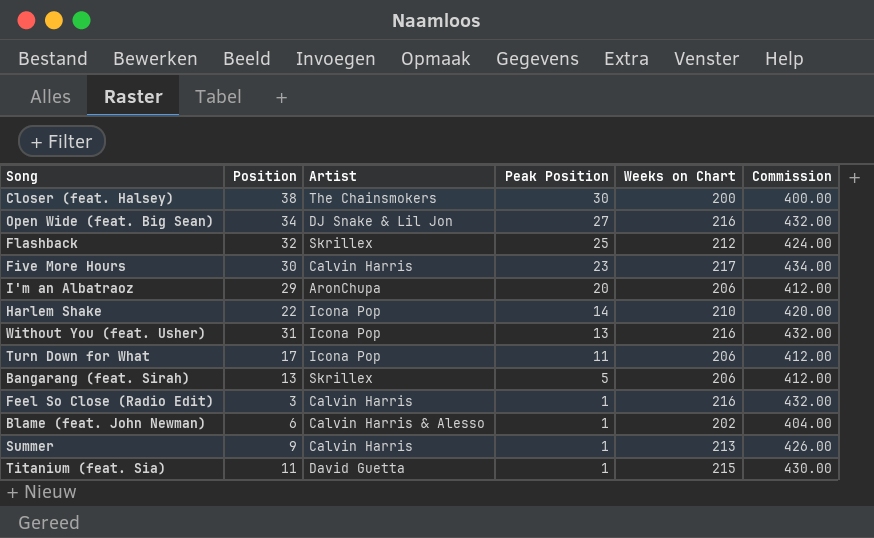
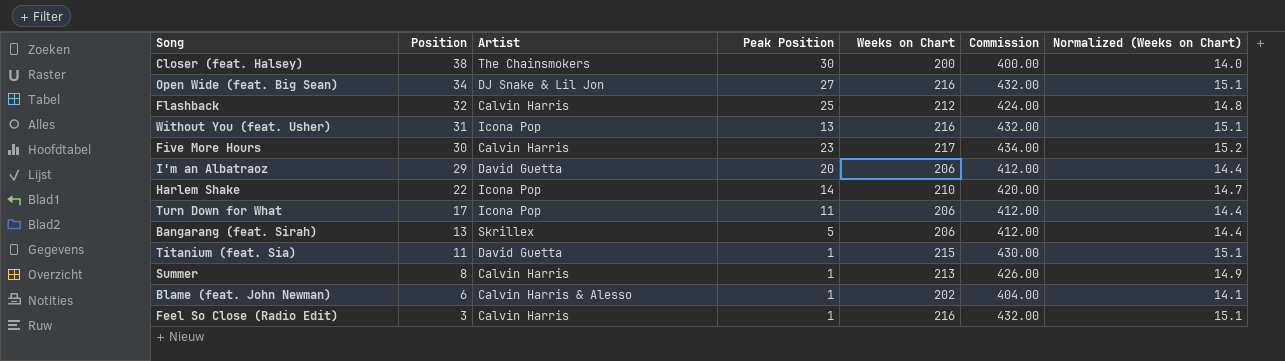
row order: Peak Position descending -> Position descending
column Normalized (Weeks on Chart) | formula: none -> [Weeks on Chart] * 0.07
Flashback | Artist: Skrillex -> Calvin Harris
I'm an Albatraoz | Artist: AronChupa -> David Guetta
Summer | Position: 9 -> 8

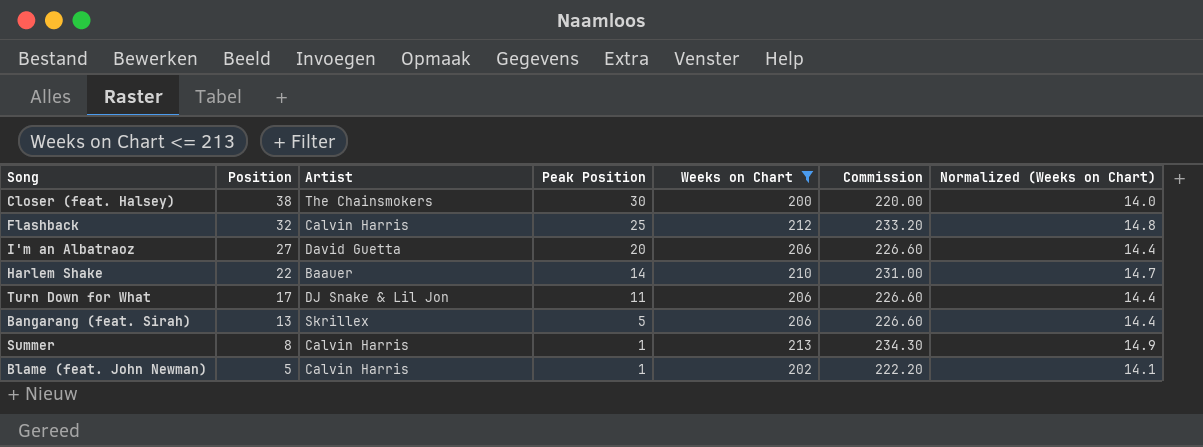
filter: none -> Weeks on Chart <= 213
column Commission | formula: [Weeks on Chart] * 2 -> [Weeks on Chart] * 1.1
I'm an Albatraoz | Position: 29 -> 27
Harlem Shake | Artist: Icona Pop -> Baauer
Turn Down for What | Artist: Icona Pop -> DJ Snake & Lil Jon
Blame (feat. John Newman) | Position: 6 -> 5
Blame (feat. John Newman) | Artist: Calvin Harris & Alesso -> Calvin Harris

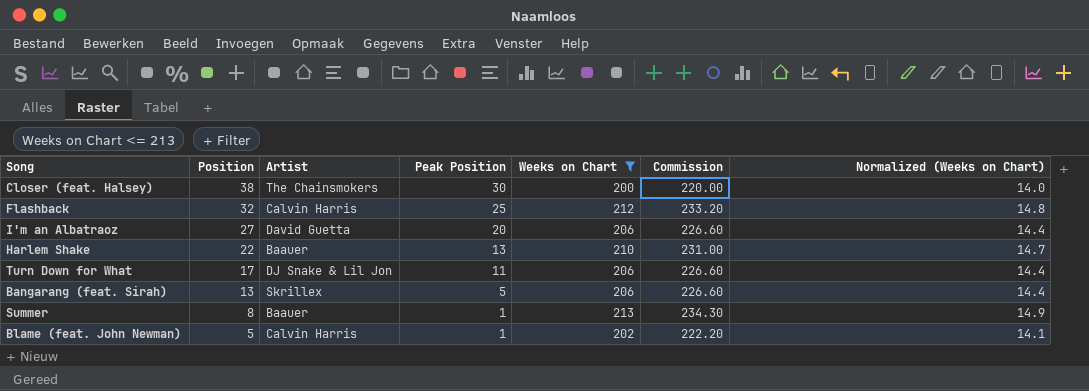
Harlem Shake | Peak Position: 14 -> 13
Summer | Artist: Calvin Harris -> Baauer

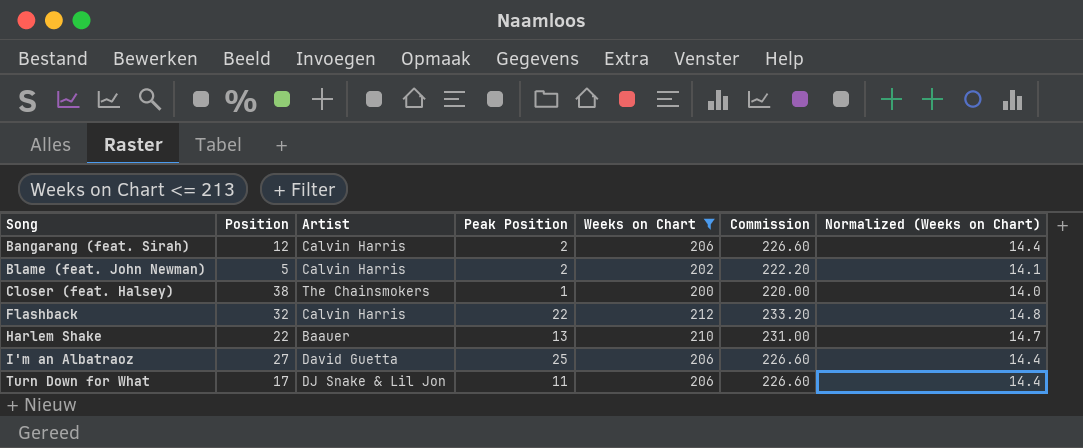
row order: Position descending -> Song ascending
row Summer: 8 | Baauer | 1 | 213 | 234.30 | 14.9 -> none
Bangarang (feat. Sirah) | Position: 13 -> 12
Bangarang (feat. Sirah) | Artist: Skrillex -> Calvin Harris
Bangarang (feat. Sirah) | Peak Position: 5 -> 2
Blame (feat. John Newman) | Peak Position: 1 -> 2
Closer (feat. Halsey) | Peak Position: 30 -> 1
Flashback | Peak Position: 25 -> 22
I'm an Albatraoz | Peak Position: 20 -> 25

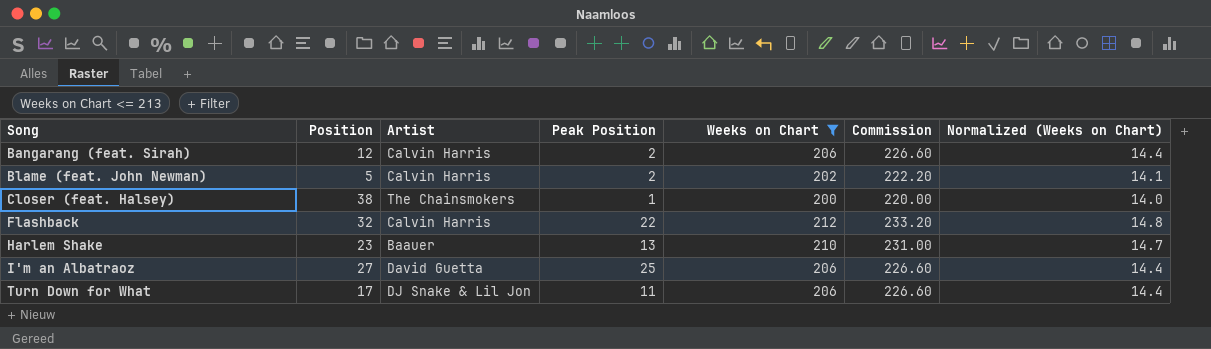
Harlem Shake | Position: 22 -> 23

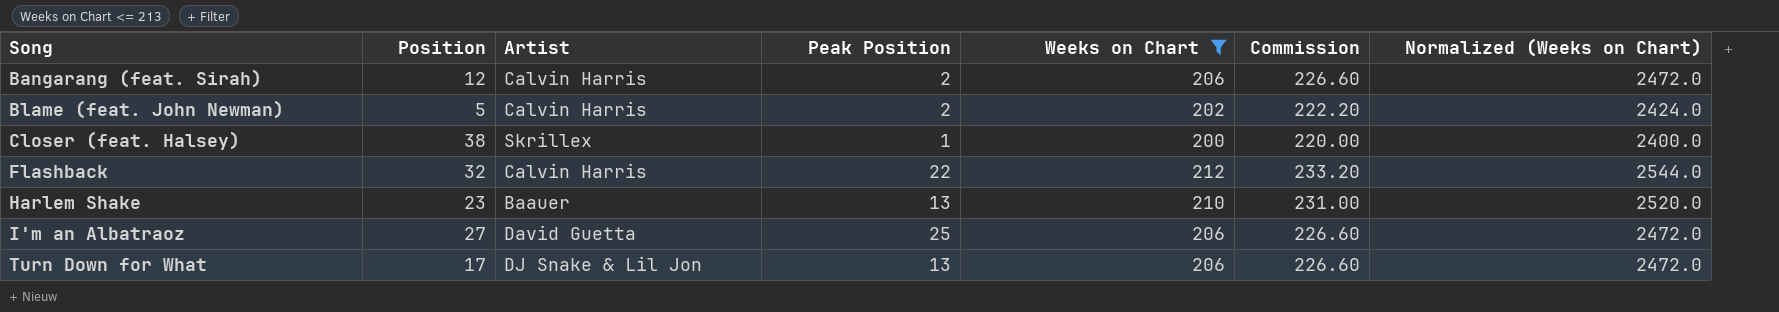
column Normalized (Weeks on Chart) | formula: [Weeks on Chart] * 0.07 -> [Weeks on Chart] * 12
Closer (feat. Halsey) | Artist: The Chainsmokers -> Skrillex
Turn Down for What | Peak Position: 11 -> 13

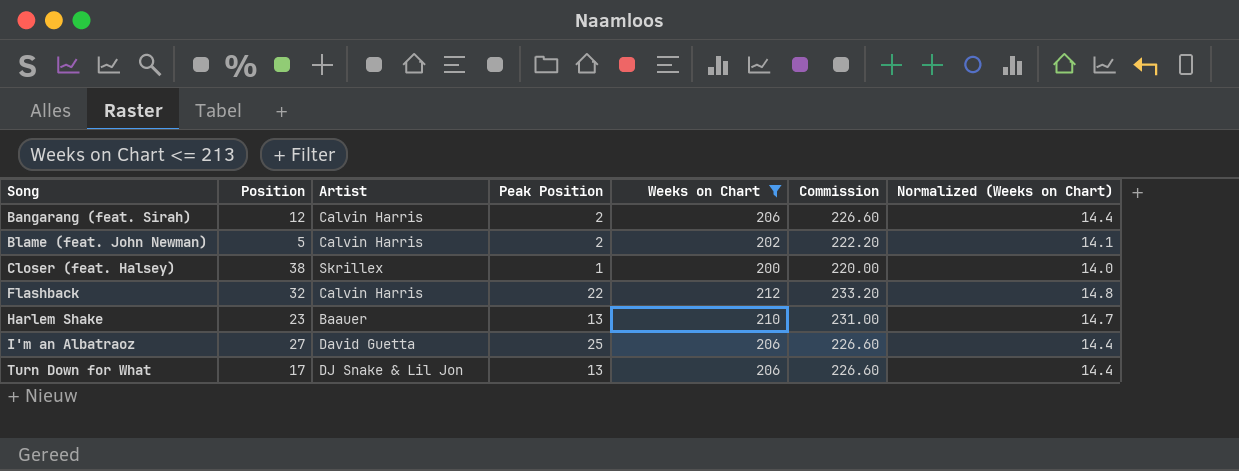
column Normalized (Weeks on Chart) | formula: [Weeks on Chart] * 12 -> [Weeks on Chart] * 0.07

